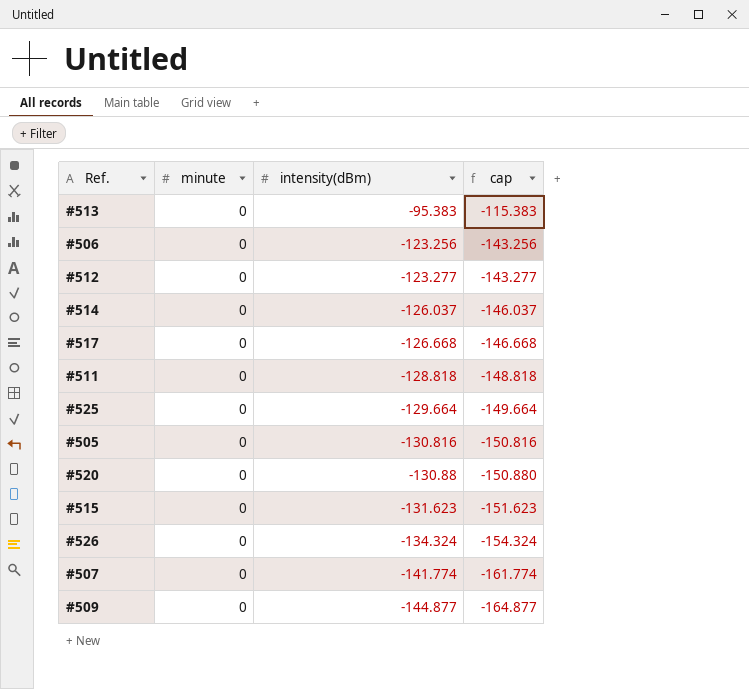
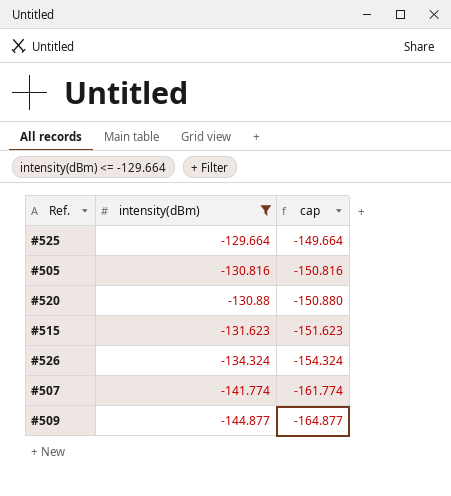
filter: none -> intensity(dBm) <= -129.664
column minute | position: 2 -> none

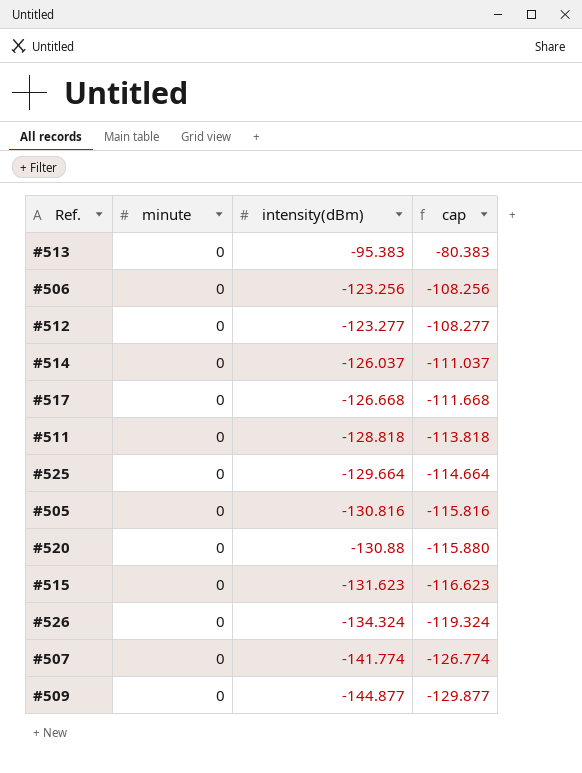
filter: intensity(dBm) <= -129.664 -> none
column minute | position: none -> 2
column cap | formula: [intensity(dBm)] - 20 -> [intensity(dBm)] + 15

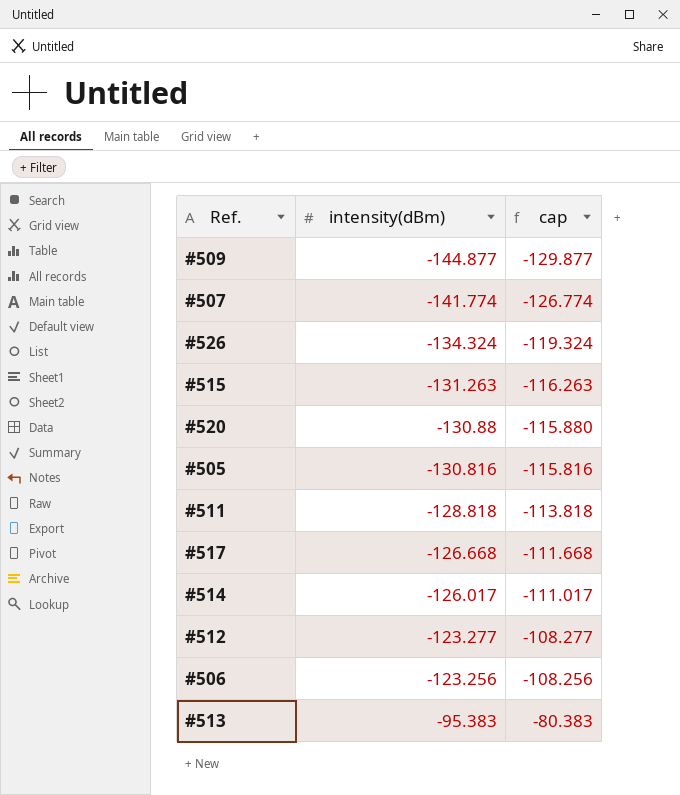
row order: intensity(dBm) descending -> intensity(dBm) ascending
column minute | position: 2 -> none
row #525: 0 | -129.664 | -114.664 -> none
#515 | intensity(dBm): -131.623 -> -131.263
#515 | cap: -116.623 -> -116.263
#514 | intensity(dBm): -126.037 -> -126.017
#514 | cap: -111.037 -> -111.017

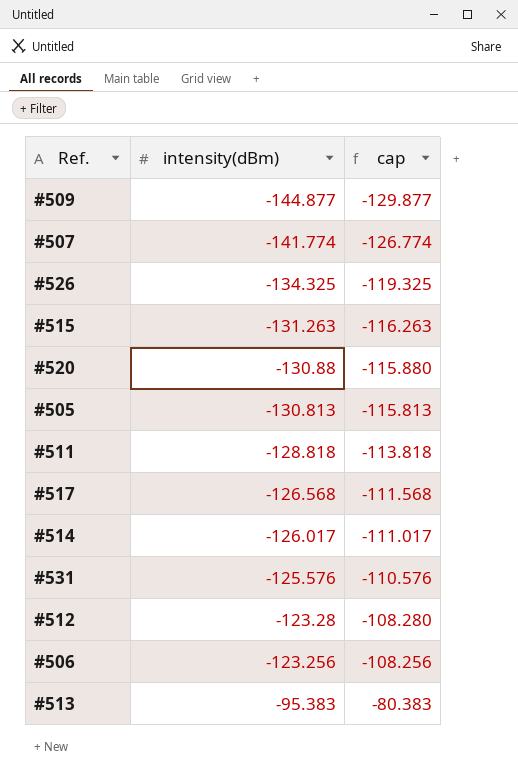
#526 | intensity(dBm): -134.324 -> -134.325
#526 | cap: -119.324 -> -119.325
#505 | intensity(dBm): -130.816 -> -130.813
#505 | cap: -115.816 -> -115.813
#517 | intensity(dBm): -126.668 -> -126.568
#517 | cap: -111.668 -> -111.568
row #531: none -> -125.576 | -110.576
#512 | intensity(dBm): -123.277 -> -123.28
#512 | cap: -108.277 -> -108.280

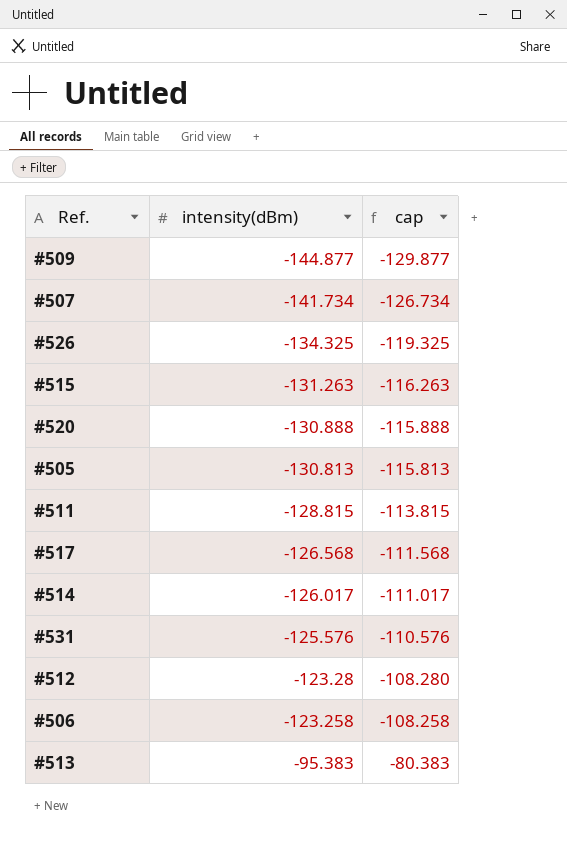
#507 | intensity(dBm): -141.774 -> -141.734
#507 | cap: -126.774 -> -126.734
#520 | intensity(dBm): -130.88 -> -130.888
#520 | cap: -115.880 -> -115.888
#511 | intensity(dBm): -128.818 -> -128.815
#511 | cap: -113.818 -> -113.815
#506 | intensity(dBm): -123.256 -> -123.258
#506 | cap: -108.256 -> -108.258

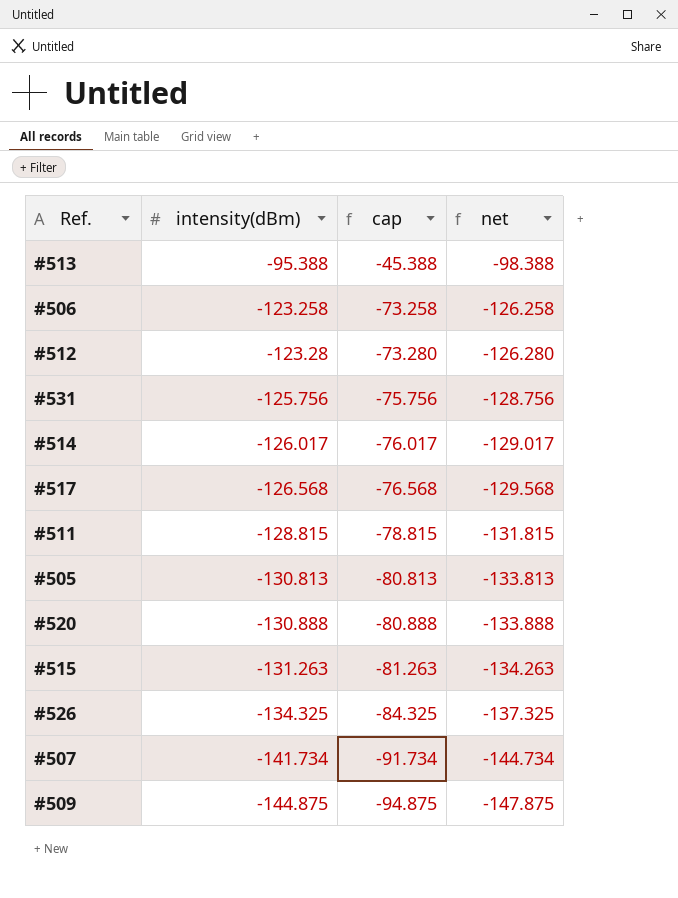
row order: intensity(dBm) ascending -> intensity(dBm) descending
column cap | formula: [intensity(dBm)] + 15 -> [intensity(dBm)] + 50
column net | formula: none -> [intensity(dBm)] - 3
#513 | intensity(dBm): -95.383 -> -95.388
#531 | intensity(dBm): -125.576 -> -125.756
#509 | intensity(dBm): -144.877 -> -144.875

